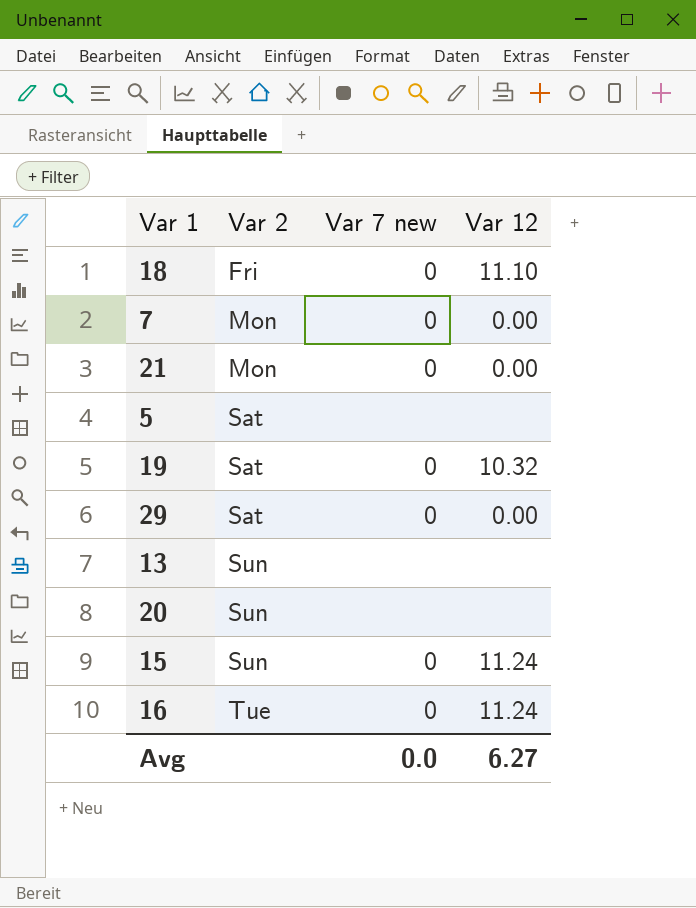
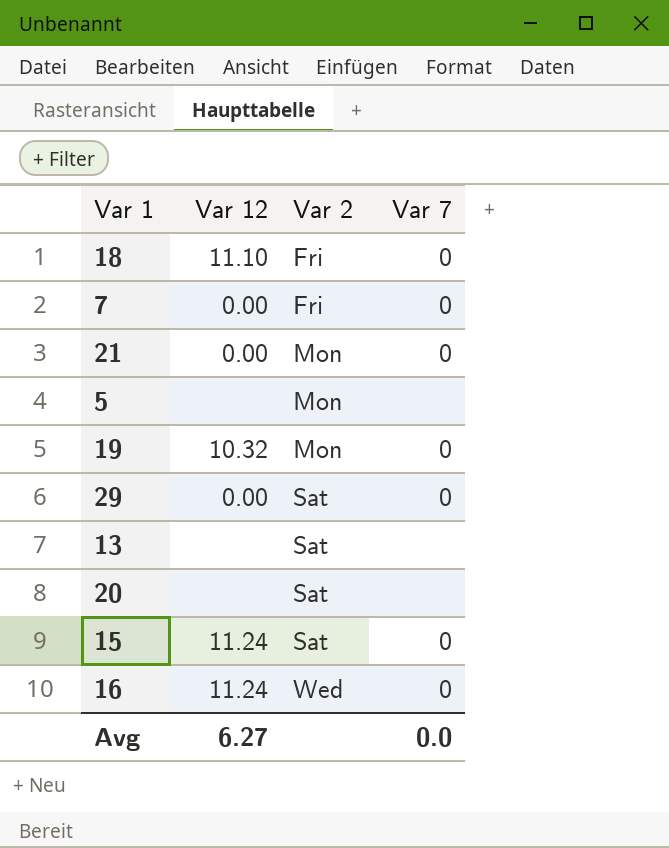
column Var 12 | position: 4 -> 2
column name: Var 7 new -> Var 7
7 | Var 2: Mon -> Fri
5 | Var 2: Sat -> Mon
19 | Var 2: Sat -> Mon
13 | Var 2: Sun -> Sat
20 | Var 2: Sun -> Sat
15 | Var 2: Sun -> Sat
16 | Var 2: Tue -> Wed

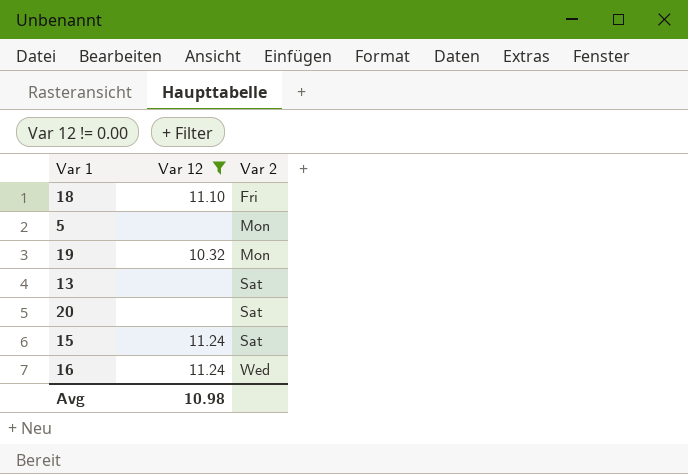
filter: none -> Var 12 != 0.00
column Var 7 | position: 4 -> none
Avg | Var 12: 6.27 -> 10.98

